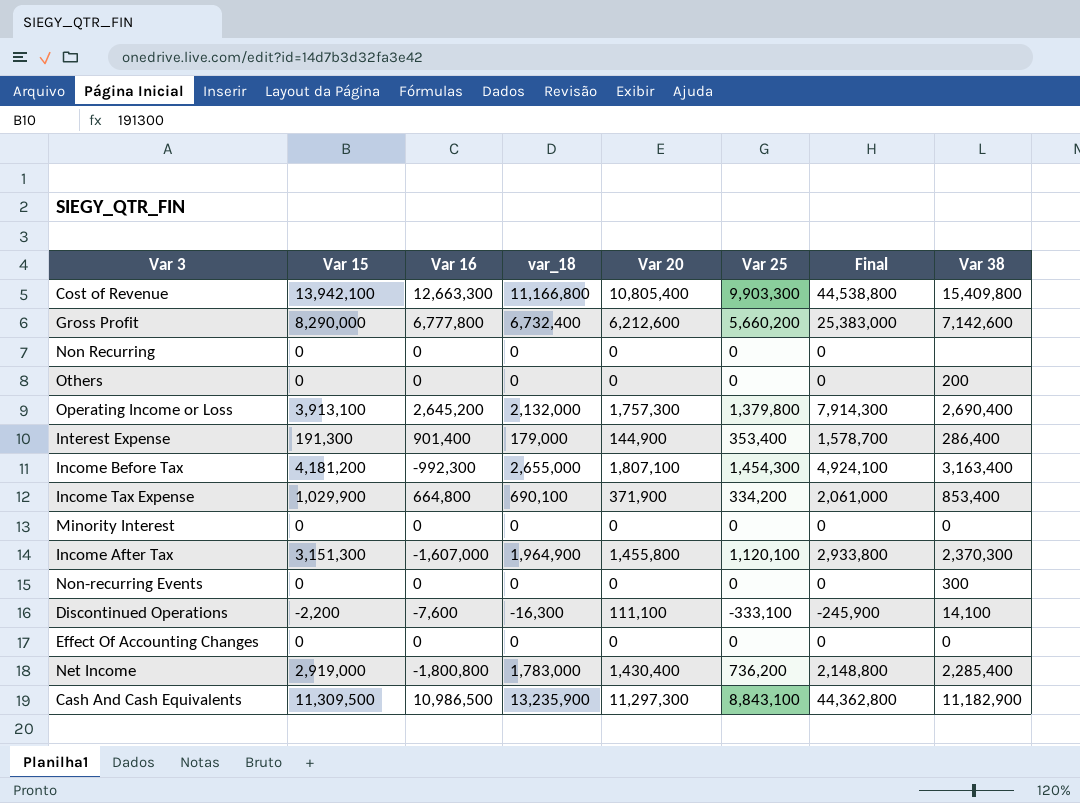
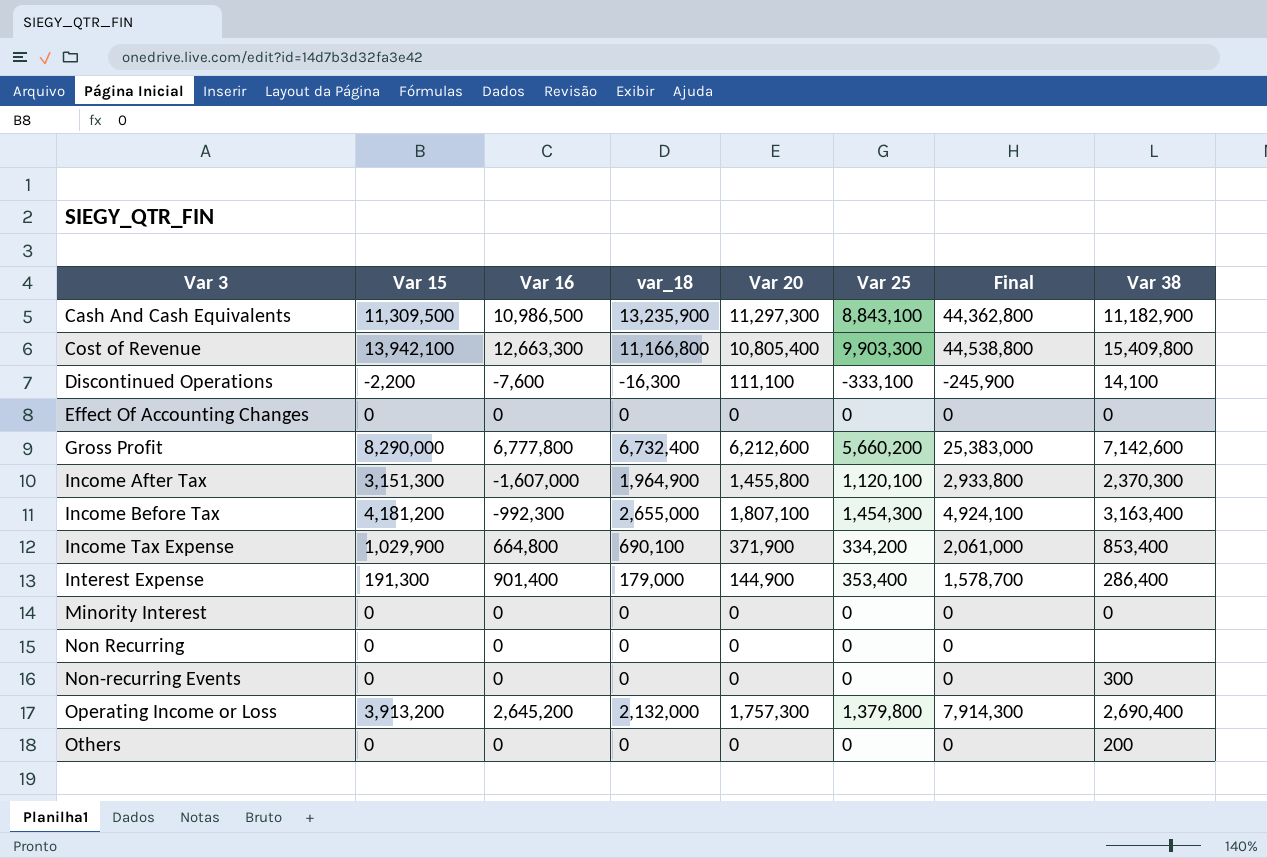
row order: none -> Var 3 ascending
row Net Income: 2,919,000 | -1,800,800 | 1,783,000 | 1,430,400 | 736,200 | 2,148,800 | 2,285,400 -> none
Operating Income or Loss | Var 15: 3,913,100 -> 3,913,200

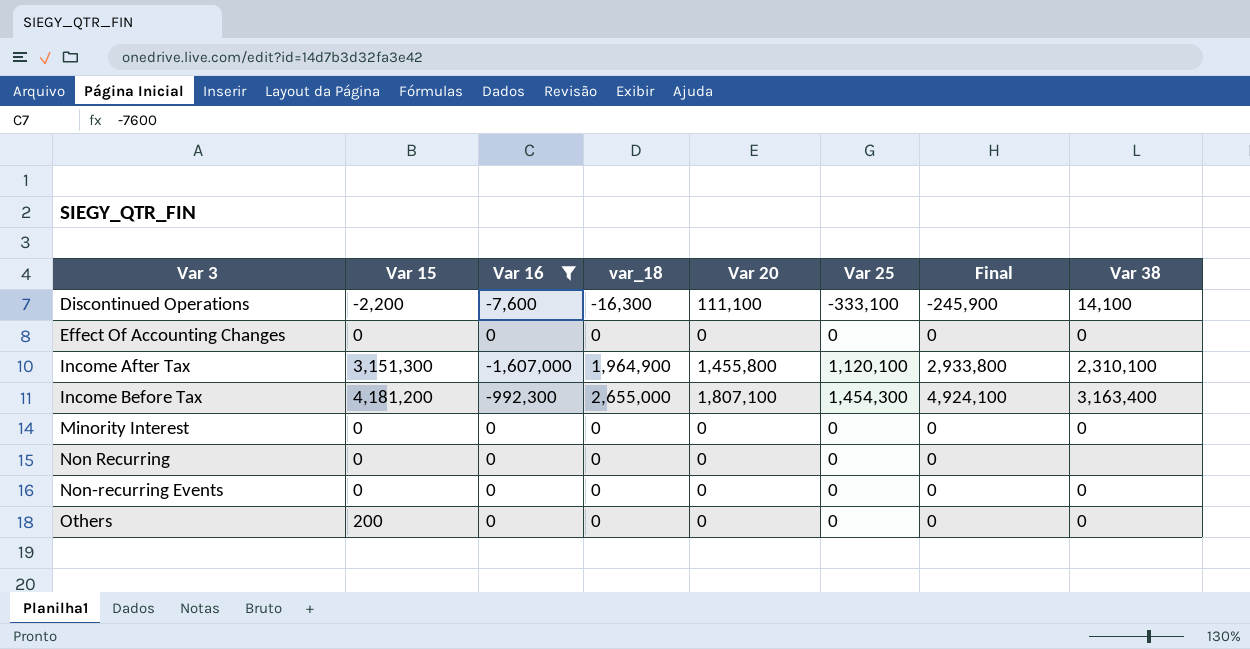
filter: none -> Var 16 <= 0
Income After Tax | Var 38: 2,370,300 -> 2,310,100
Non-recurring Events | Var 38: 300 -> 0
Others | Var 15: 0 -> 200
Others | Var 38: 200 -> 0

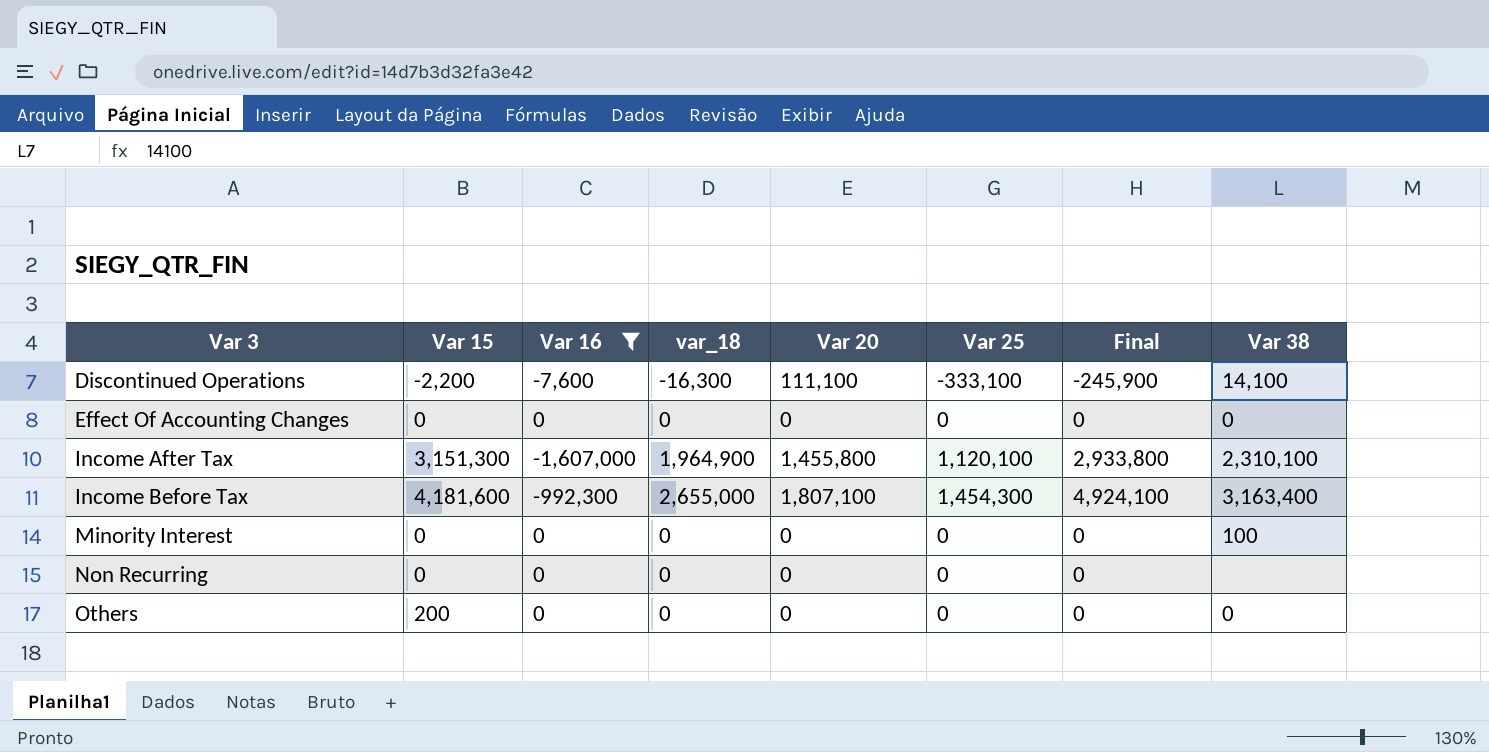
row Non-recurring Events: 0 | 0 | 0 | 0 | 0 | 0 | 0 -> none
Income Before Tax | Var 15: 4,181,200 -> 4,181,600
Minority Interest | Var 38: 0 -> 100

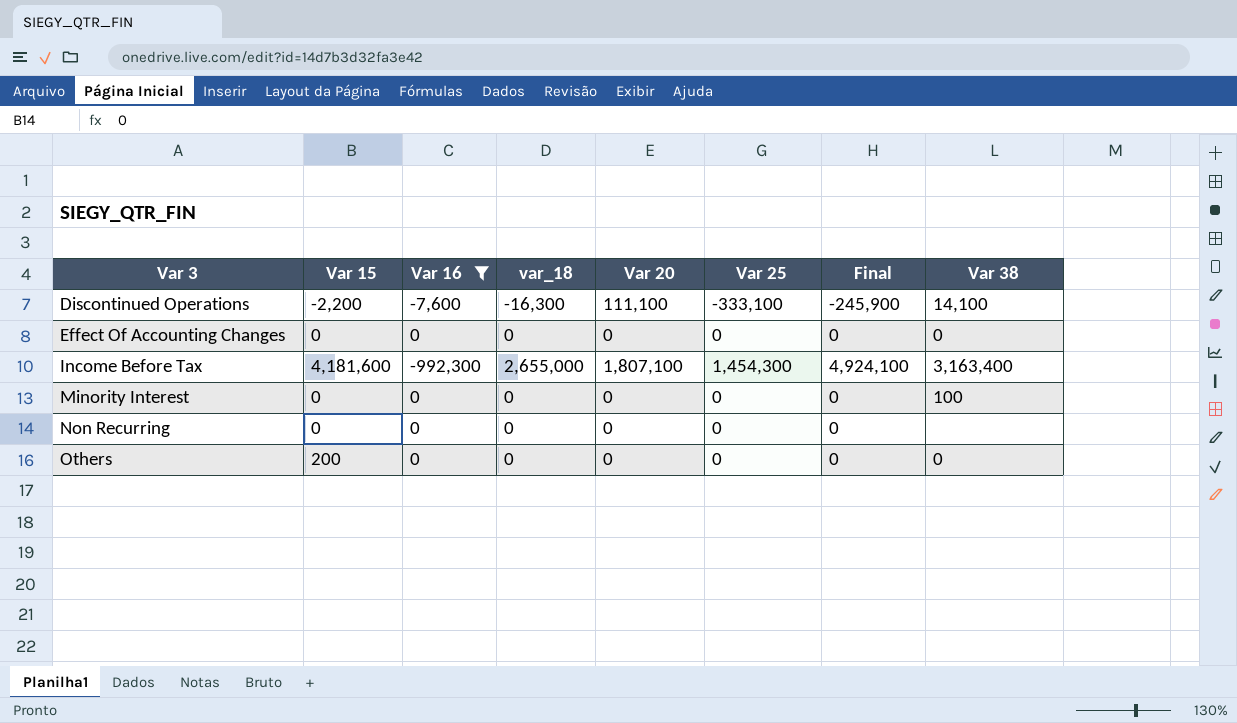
row Income After Tax: 3,151,300 | -1,607,000 | 1,964,900 | 1,455,800 | 1,120,100 | 2,933,800 | 2,310,100 -> none

